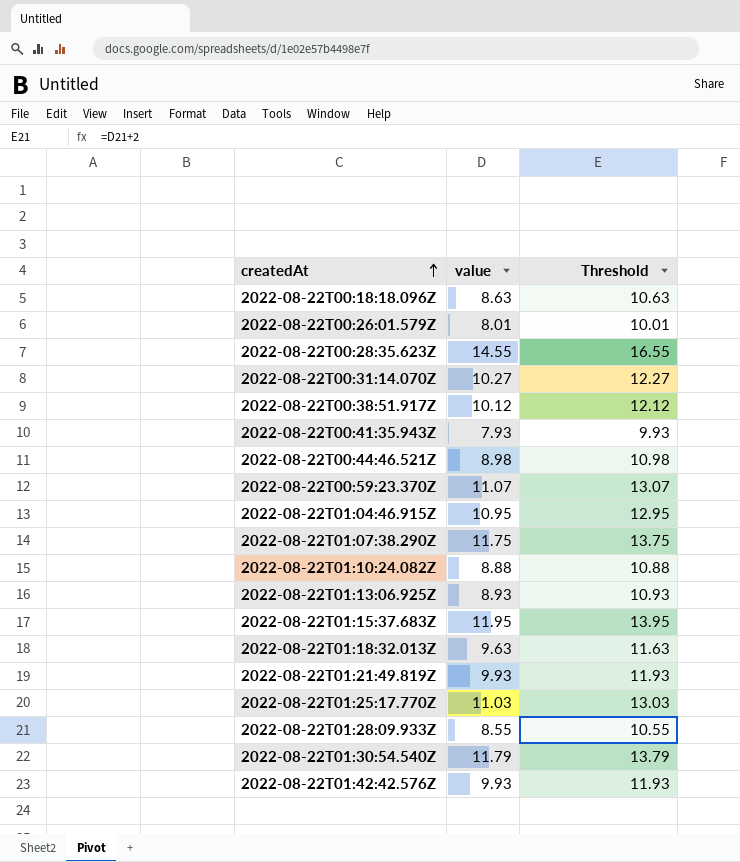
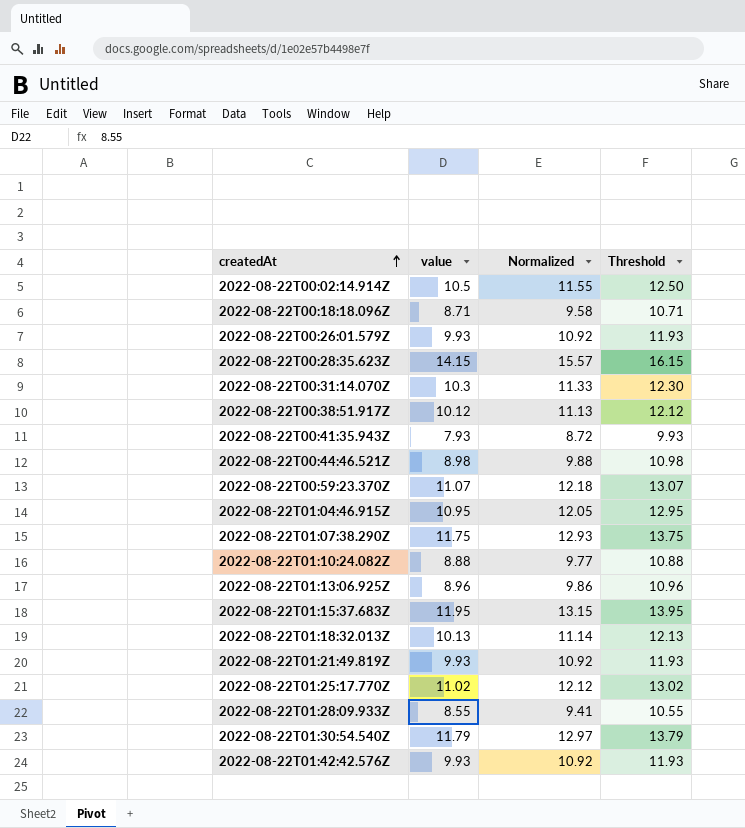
column Normalized | formula: none -> [value] * 1.1
row 2022-08-22T00:02:14.914Z: none -> 10.5 | 11.55 | 12.50
2022-08-22T00:18:18.096Z | value: 8.63 -> 8.71
2022-08-22T00:18:18.096Z | Threshold: 10.63 -> 10.71
2022-08-22T00:26:01.579Z | value: 8.01 -> 9.93
2022-08-22T00:26:01.579Z | Threshold: 10.01 -> 11.93
2022-08-22T00:28:35.623Z | value: 14.55 -> 14.15
2022-08-22T00:28:35.623Z | Threshold: 16.55 -> 16.15
2022-08-22T00:31:14.070Z | value: 10.27 -> 10.3
2022-08-22T00:31:14.070Z | Threshold: 12.27 -> 12.30
2022-08-22T01:13:06.925Z | value: 8.93 -> 8.96
2022-08-22T01:13:06.925Z | Threshold: 10.93 -> 10.96
2022-08-22T01:18:32.013Z | value: 9.63 -> 10.13
2022-08-22T01:18:32.013Z | Threshold: 11.63 -> 12.13
2022-08-22T01:25:17.770Z | value: 11.03 -> 11.02
2022-08-22T01:25:17.770Z | Threshold: 13.03 -> 13.02

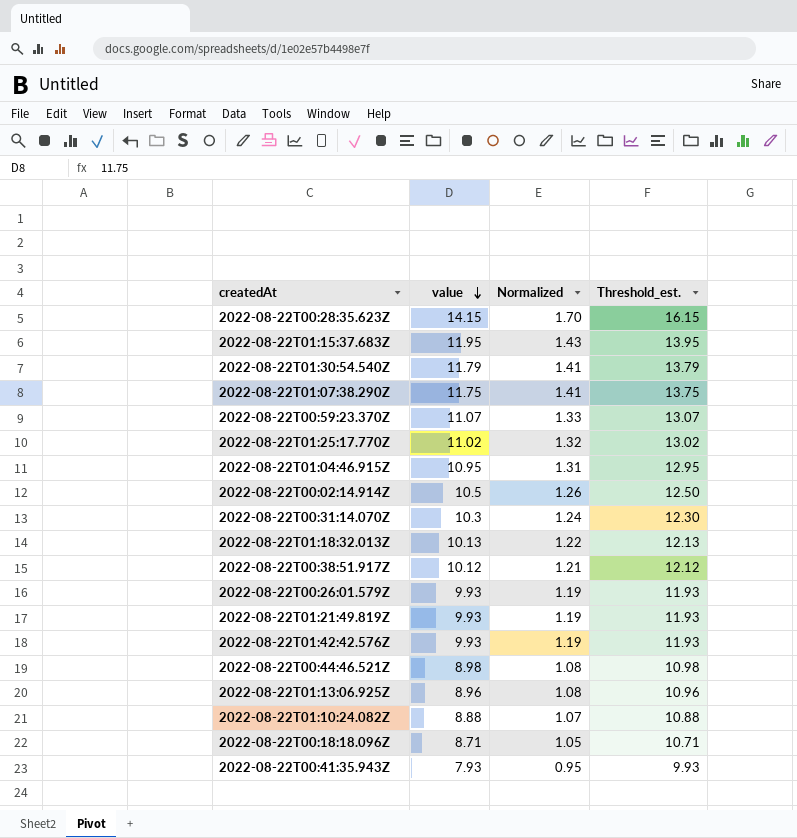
row order: createdAt ascending -> value descending
column Normalized | formula: [value] * 1.1 -> [value] * 0.12
column name: Threshold -> Threshold_est.
row 2022-08-22T01:28:09.933Z: 8.55 | 9.41 | 10.55 -> none

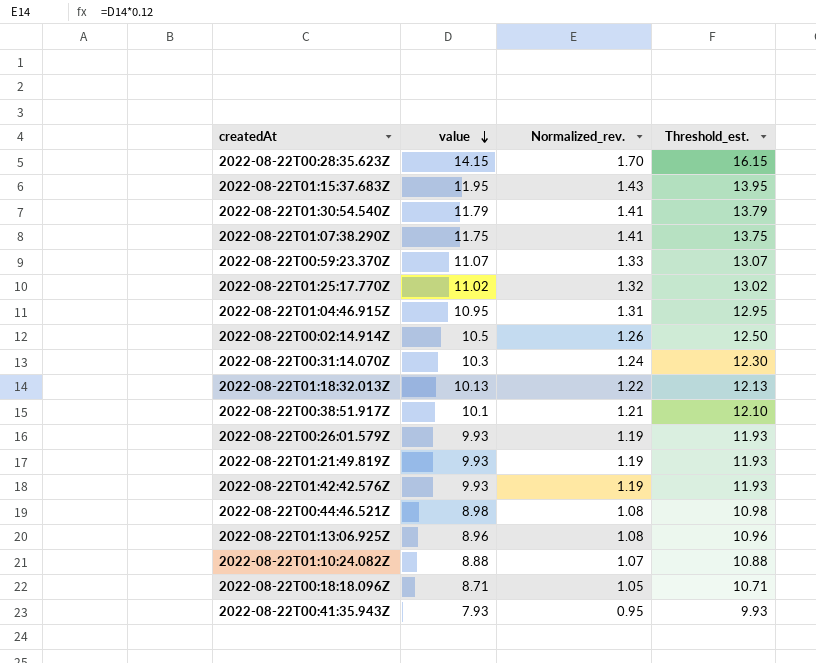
column name: Normalized -> Normalized_rev.
2022-08-22T00:38:51.917Z | value: 10.12 -> 10.1
2022-08-22T00:38:51.917Z | Threshold_est.: 12.12 -> 12.10

